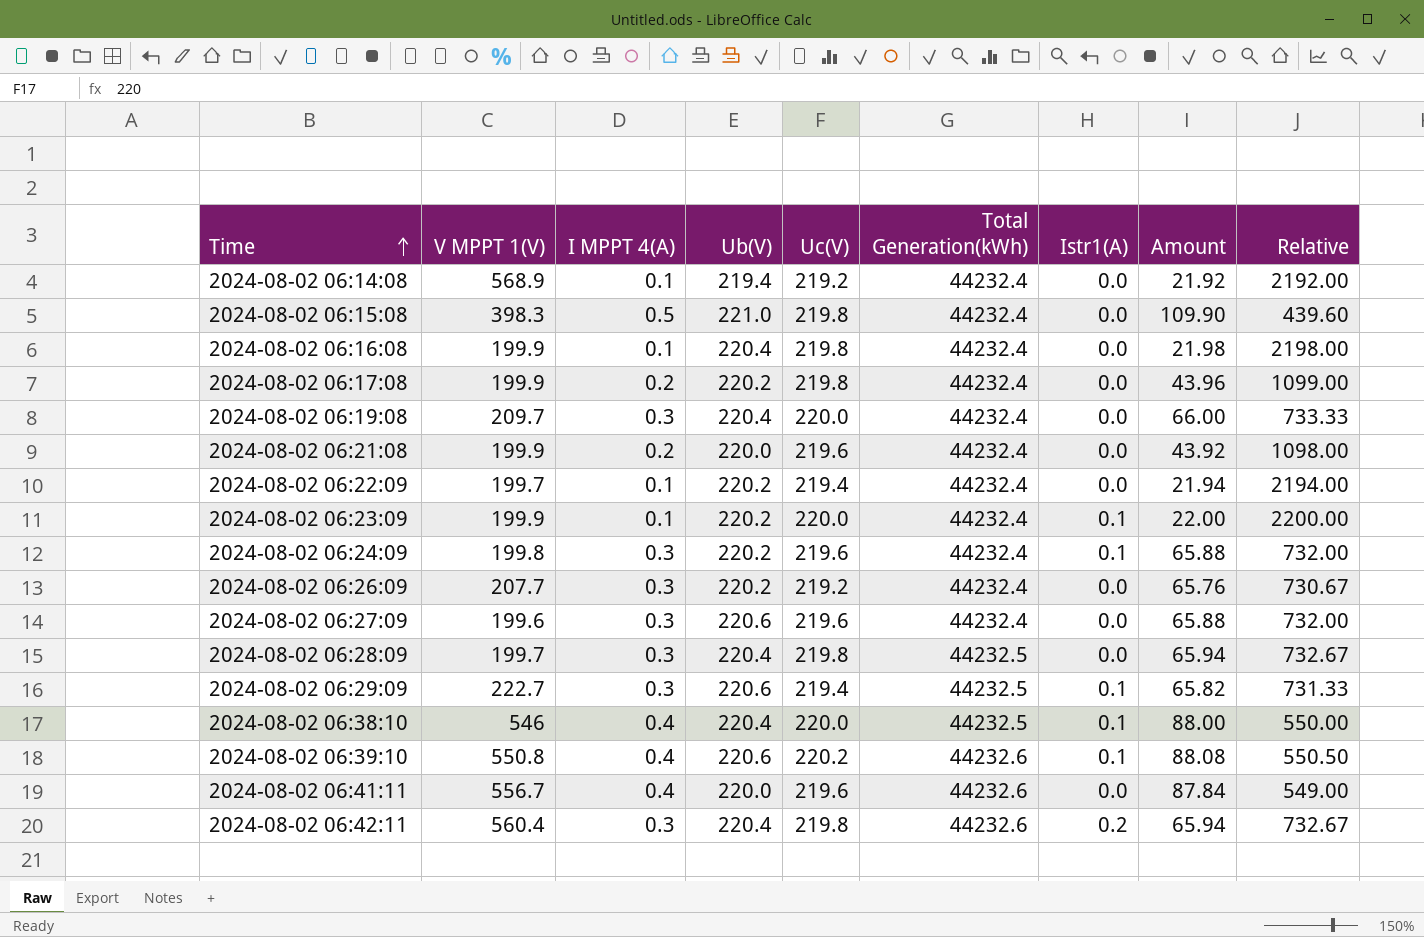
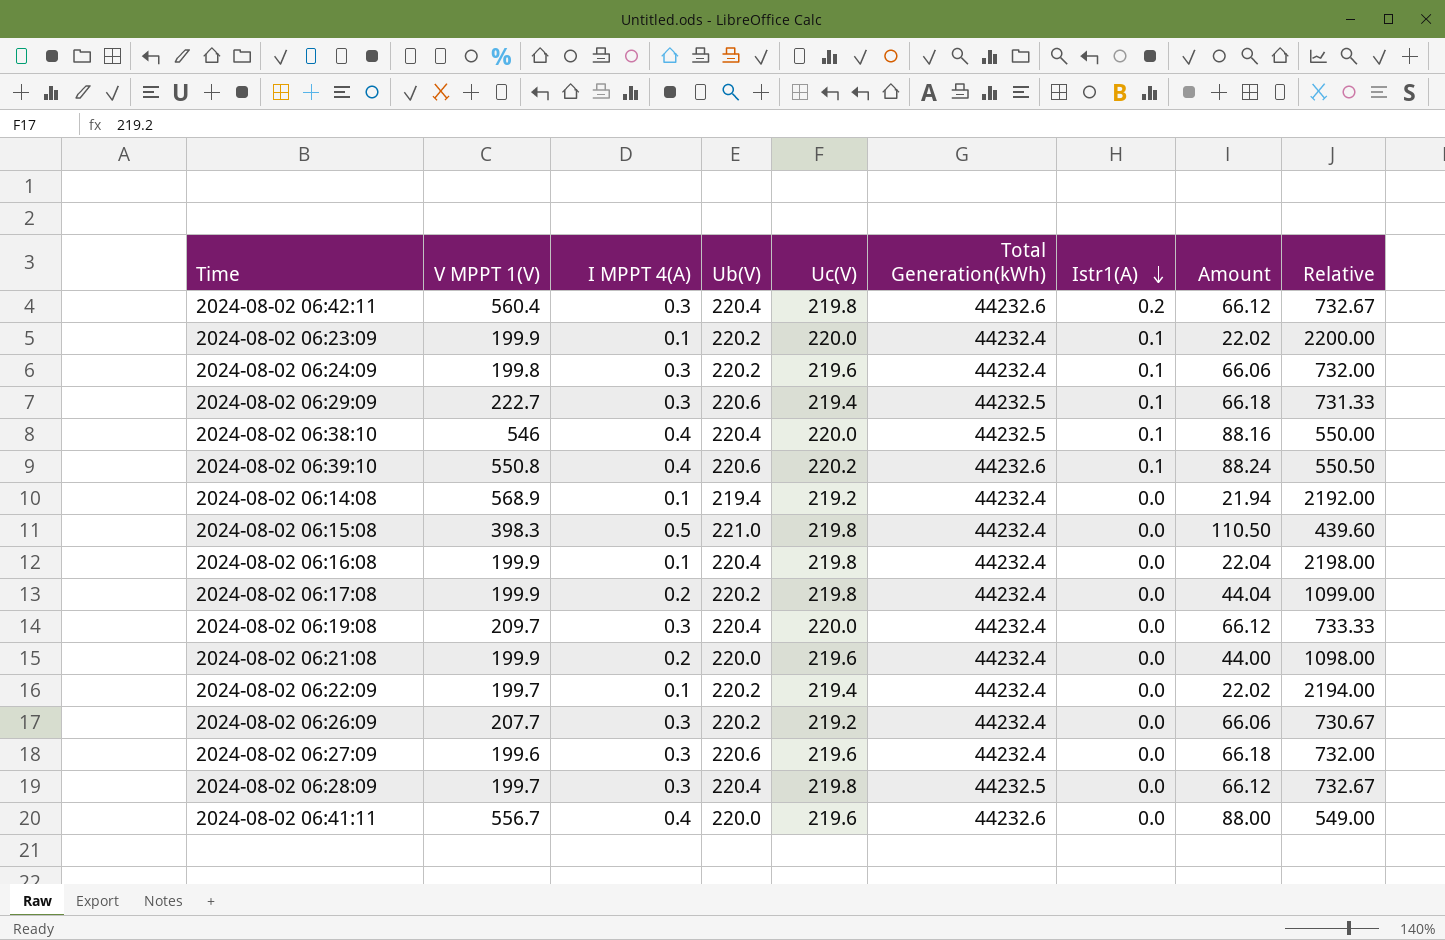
row order: Time ascending -> Istr1(A) descending
column Amount | formula: [I MPPT 4(A)] * [Uc(V)] -> [I MPPT 4(A)] * [Ub(V)]

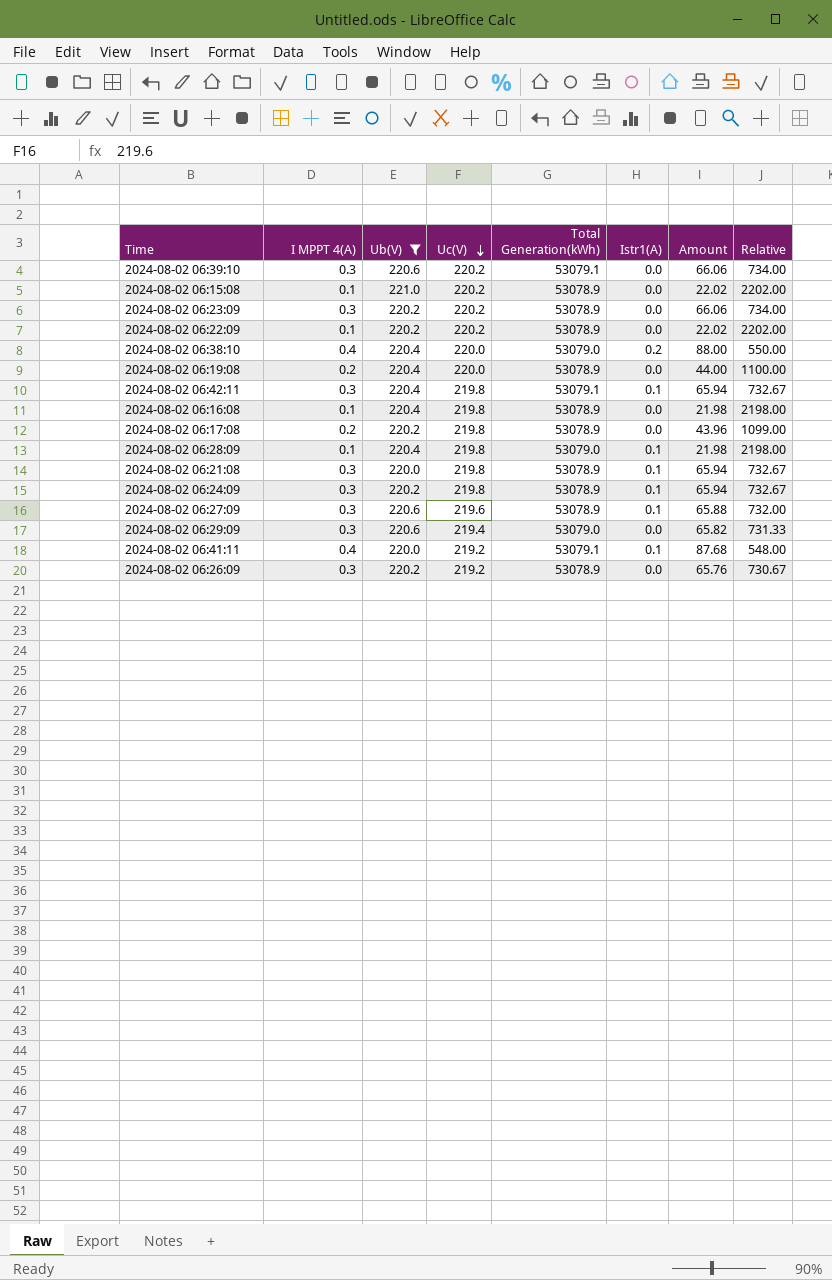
filter: none -> Ub(V) != 219.4
row order: Istr1(A) descending -> Uc(V) descending
column V MPPT 1(V) | position: 2 -> none
column Amount | formula: [I MPPT 4(A)] * [Ub(V)] -> [I MPPT 4(A)] * [Uc(V)]
2024-08-02 06:39:10 | I MPPT 4(A): 0.4 -> 0.3
2024-08-02 06:39:10 | Total Generation(kWh): 44232.6 -> 53079.1
2024-08-02 06:39:10 | Istr1(A): 0.1 -> 0.0
2024-08-02 06:39:10 | Relative: 550.50 -> 734.00
2024-08-02 06:15:08 | I MPPT 4(A): 0.5 -> 0.1
2024-08-02 06:15:08 | Uc(V): 219.8 -> 220.2
2024-08-02 06:15:08 | Total Generation(kWh): 44232.4 -> 53078.9
2024-08-02 06:15:08 | Relative: 439.60 -> 2202.00
2024-08-02 06:23:09 | I MPPT 4(A): 0.1 -> 0.3
2024-08-02 06:23:09 | Uc(V): 220.0 -> 220.2
2024-08-02 06:23:09 | Total Generation(kWh): 44232.4 -> 53078.9
2024-08-02 06:23:09 | Istr1(A): 0.1 -> 0.0
2024-08-02 06:23:09 | Relative: 2200.00 -> 734.00
2024-08-02 06:22:09 | Uc(V): 219.4 -> 220.2
2024-08-02 06:22:09 | Total Generation(kWh): 44232.4 -> 53078.9
2024-08-02 06:22:09 | Relative: 2194.00 -> 2202.00
2024-08-02 06:38:10 | Total Generation(kWh): 44232.5 -> 53079.0
2024-08-02 06:38:10 | Istr1(A): 0.1 -> 0.2
2024-08-02 06:19:08 | I MPPT 4(A): 0.3 -> 0.2
2024-08-02 06:19:08 | Total Generation(kWh): 44232.4 -> 53078.9
2024-08-02 06:19:08 | Relative: 733.33 -> 1100.00
2024-08-02 06:42:11 | Total Generation(kWh): 44232.6 -> 53079.1
2024-08-02 06:42:11 | Istr1(A): 0.2 -> 0.1
2024-08-02 06:16:08 | Total Generation(kWh): 44232.4 -> 53078.9
2024-08-02 06:17:08 | Total Generation(kWh): 44232.4 -> 53078.9
2024-08-02 06:28:09 | I MPPT 4(A): 0.3 -> 0.1
2024-08-02 06:28:09 | Total Generation(kWh): 44232.5 -> 53079.0
2024-08-02 06:28:09 | Istr1(A): 0.0 -> 0.1
2024-08-02 06:28:09 | Relative: 732.67 -> 2198.00
2024-08-02 06:21:08 | I MPPT 4(A): 0.2 -> 0.3
2024-08-02 06:21:08 | Uc(V): 219.6 -> 219.8
2024-08-02 06:21:08 | Total Generation(kWh): 44232.4 -> 53078.9
2024-08-02 06:21:08 | Istr1(A): 0.0 -> 0.1
2024-08-02 06:21:08 | Relative: 1098.00 -> 732.67
2024-08-02 06:24:09 | Uc(V): 219.6 -> 219.8
2024-08-02 06:24:09 | Total Generation(kWh): 44232.4 -> 53078.9
2024-08-02 06:24:09 | Relative: 732.00 -> 732.67
2024-08-02 06:27:09 | Total Generation(kWh): 44232.4 -> 53078.9
2024-08-02 06:27:09 | Istr1(A): 0.0 -> 0.1
2024-08-02 06:29:09 | Total Generation(kWh): 44232.5 -> 53079.0
2024-08-02 06:29:09 | Istr1(A): 0.1 -> 0.0
2024-08-02 06:41:11 | Uc(V): 219.6 -> 219.2
2024-08-02 06:41:11 | Total Generation(kWh): 44232.6 -> 53079.1
2024-08-02 06:41:11 | Istr1(A): 0.0 -> 0.1
2024-08-02 06:41:11 | Relative: 549.00 -> 548.00
2024-08-02 06:26:09 | Total Generation(kWh): 44232.4 -> 53078.9

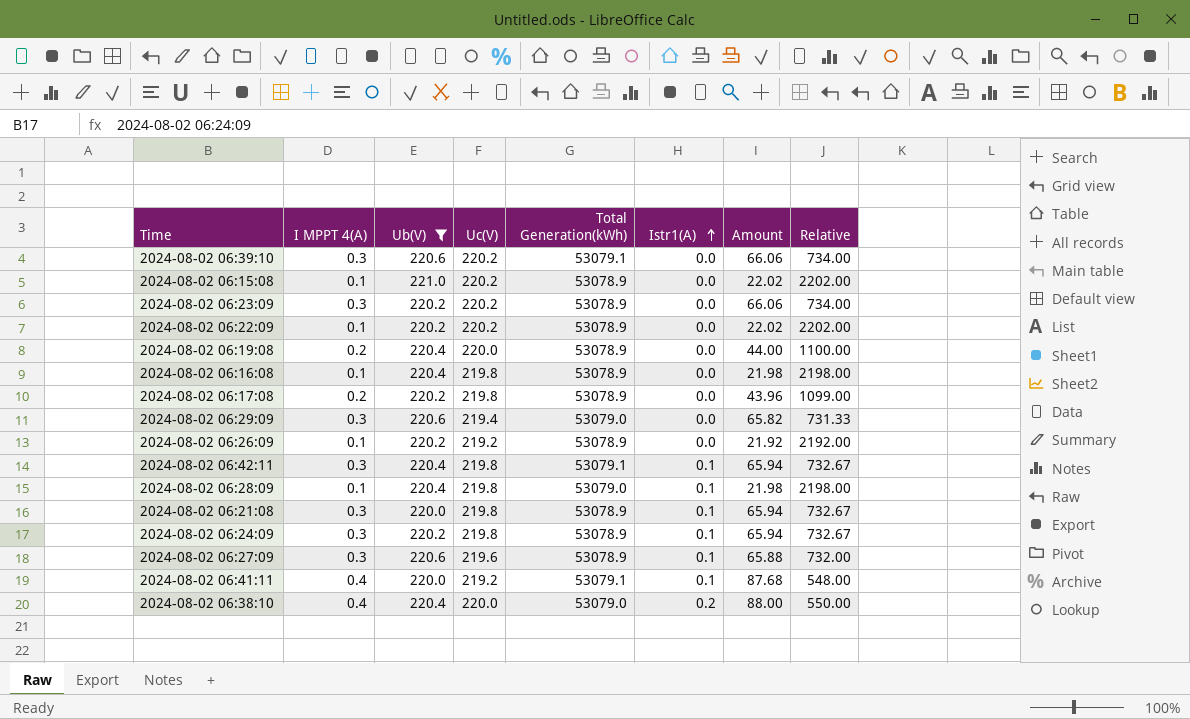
row order: Uc(V) descending -> Istr1(A) ascending
2024-08-02 06:26:09 | I MPPT 4(A): 0.3 -> 0.1
2024-08-02 06:26:09 | Amount: 65.76 -> 21.92
2024-08-02 06:26:09 | Relative: 730.67 -> 2192.00

